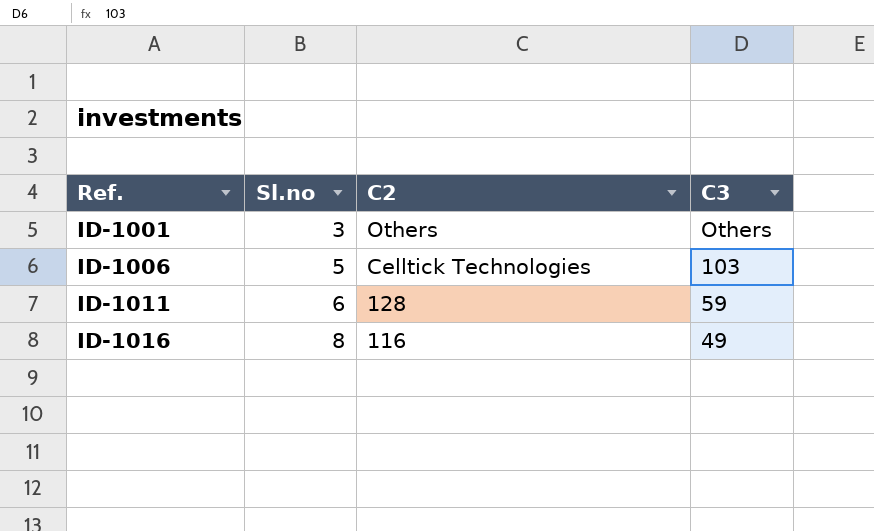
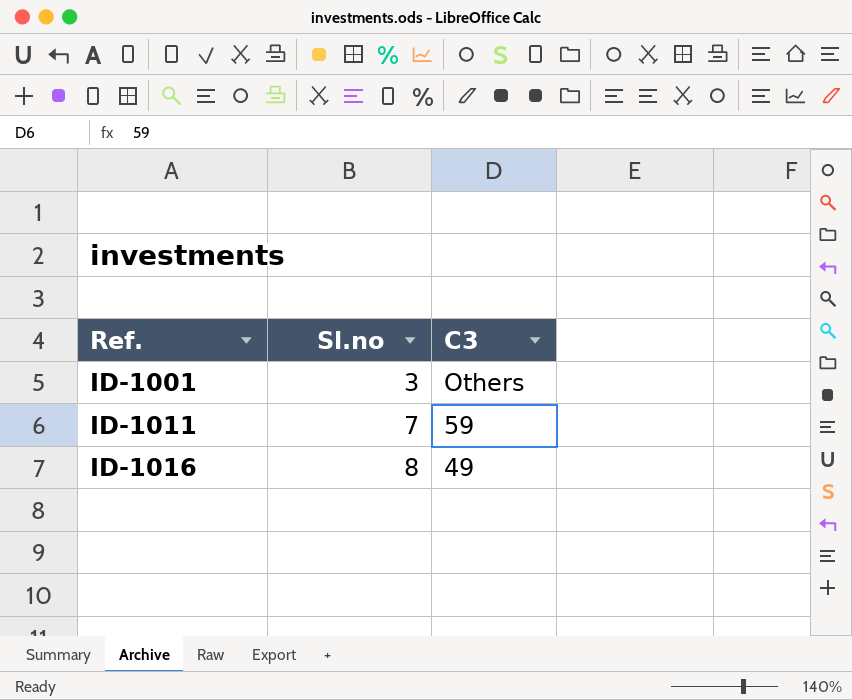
column C2 | position: 3 -> none
row ID-1006: 5 | Celltick Technologies | 103 -> none
ID-1011 | Sl.no: 6 -> 7

